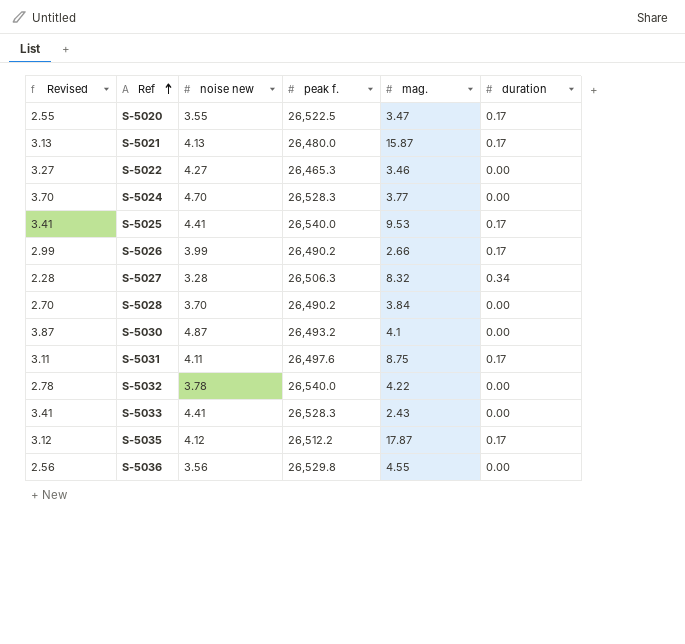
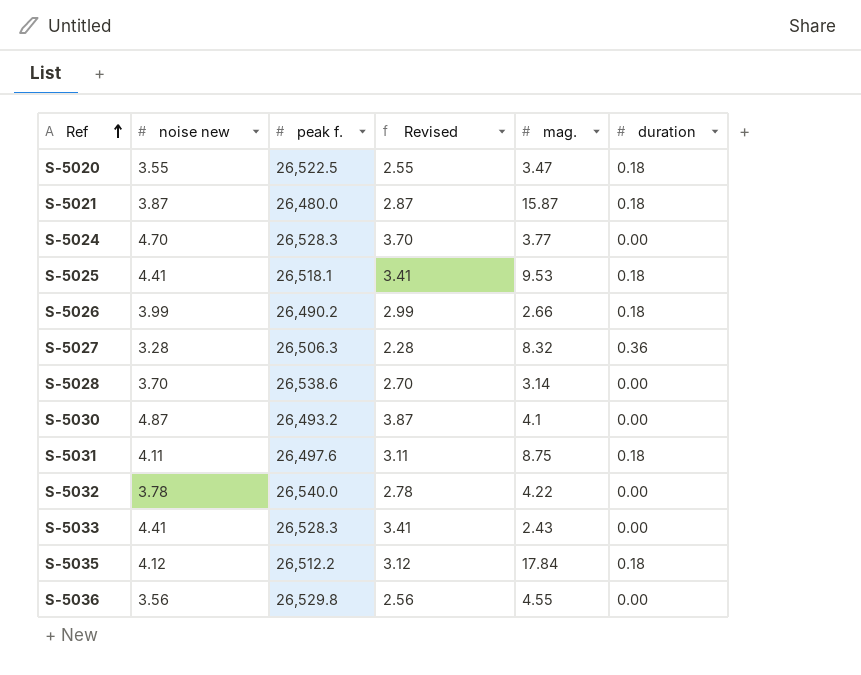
column Revised | position: 1 -> 4
row S-5022: 3.27 | 4.27 | 26,465.3 | 3.46 | 0.00 -> none
S-5020 | duration: 0.17 -> 0.18
S-5021 | noise new: 4.13 -> 3.87
S-5021 | Revised: 3.13 -> 2.87
S-5021 | duration: 0.17 -> 0.18
S-5025 | peak f.: 26,540.0 -> 26,518.1
S-5025 | duration: 0.17 -> 0.18
S-5026 | duration: 0.17 -> 0.18
S-5027 | duration: 0.34 -> 0.36
S-5028 | peak f.: 26,490.2 -> 26,538.6
S-5028 | mag.: 3.84 -> 3.14
S-5031 | duration: 0.17 -> 0.18
S-5035 | mag.: 17.87 -> 17.84
S-5035 | duration: 0.17 -> 0.18

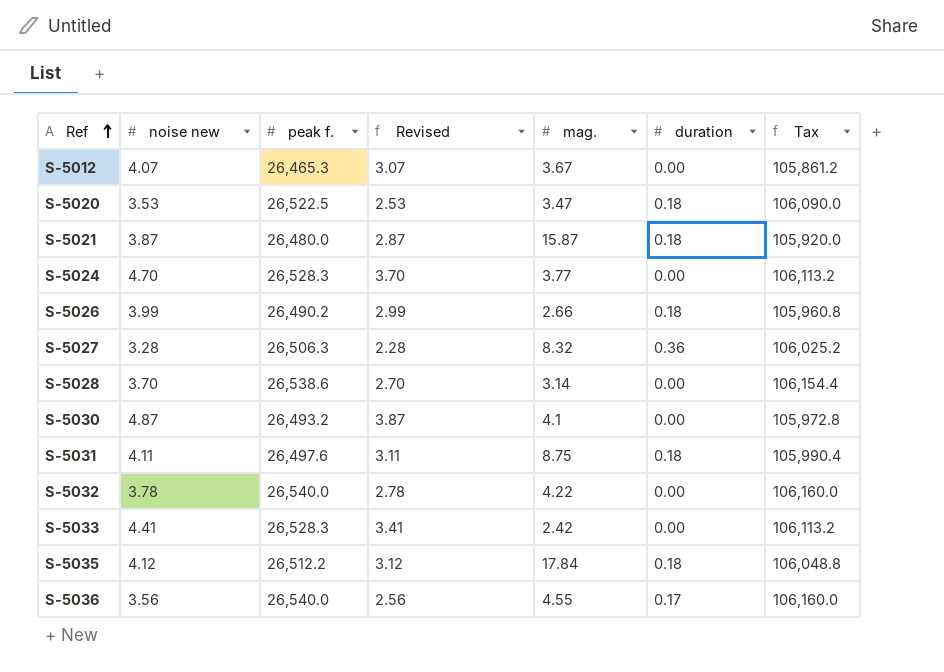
column Tax | formula: none -> [peak f.] * 4
row S-5025: 4.41 | 26,518.1 | 3.41 | 9.53 | 0.18 -> none
row S-5012: none -> 4.07 | 26,465.3 | 3.07 | 3.67 | 0.00 | 105,861.2
S-5020 | noise new: 3.55 -> 3.53
S-5020 | Revised: 2.55 -> 2.53
S-5033 | mag.: 2.43 -> 2.42
S-5036 | peak f.: 26,529.8 -> 26,540.0
S-5036 | duration: 0.00 -> 0.17

